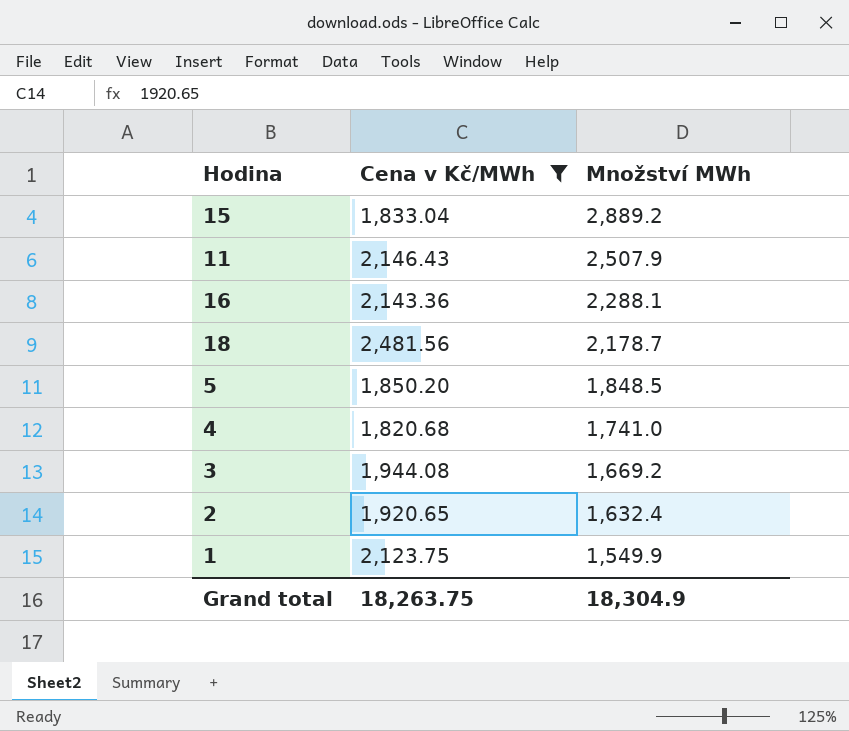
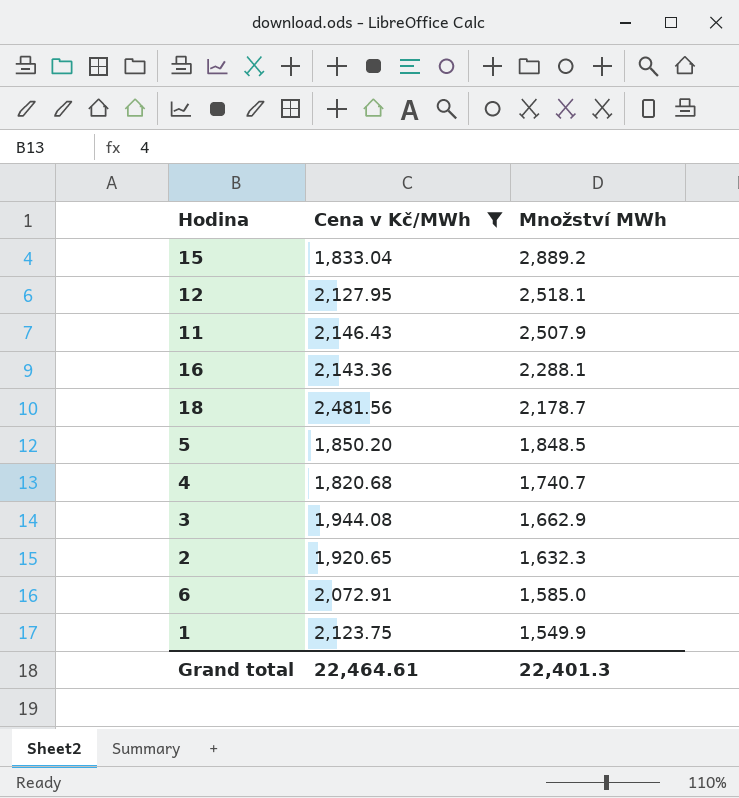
row 12: none -> 2,127.95 | 2,518.1
4 | Množství MWh: 1,741.0 -> 1,740.7
3 | Množství MWh: 1,669.2 -> 1,662.9
2 | Množství MWh: 1,632.4 -> 1,632.3
row 6: none -> 2,072.91 | 1,585.0
Grand total | Cena v Kč/MWh: 18,263.75 -> 22,464.61
Grand total | Množství MWh: 18,304.9 -> 22,401.3

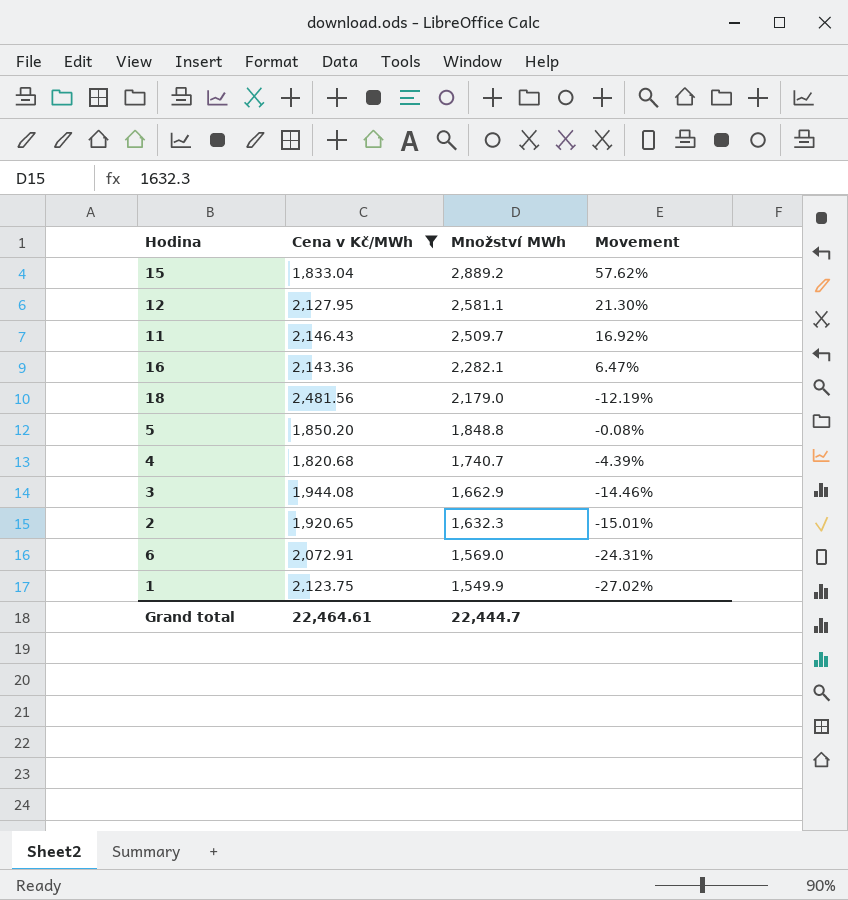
column Movement | formula: none -> ([Množství MWh] - [Cena v Kč/MWh]) / [Cena v Kč/MWh]
12 | Množství MWh: 2,518.1 -> 2,581.1
11 | Množství MWh: 2,507.9 -> 2,509.7
16 | Množství MWh: 2,288.1 -> 2,282.1
18 | Množství MWh: 2,178.7 -> 2,179.0
5 | Množství MWh: 1,848.5 -> 1,848.8
6 | Množství MWh: 1,585.0 -> 1,569.0
Grand total | Množství MWh: 22,401.3 -> 22,444.7

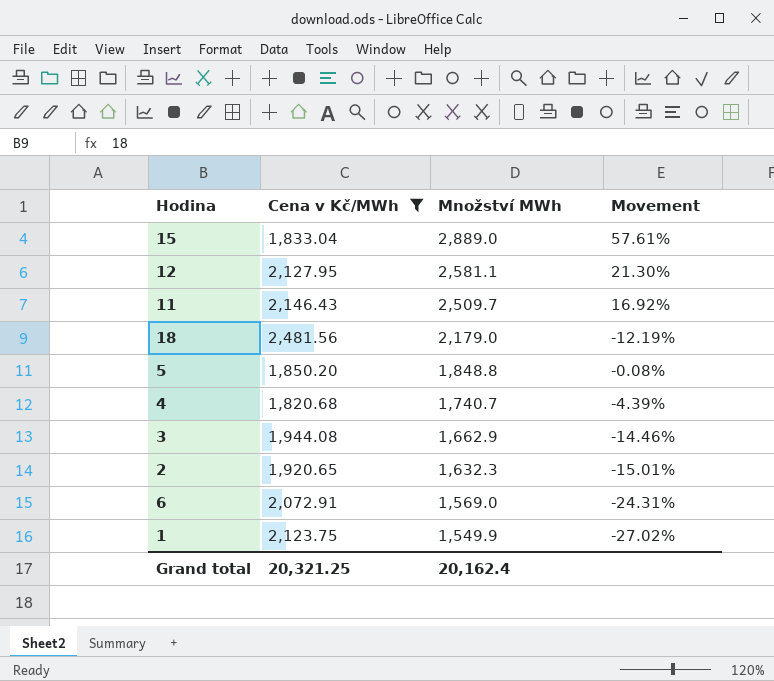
row 16: 2,143.36 | 2,282.1 | 6.47% -> none
15 | Množství MWh: 2,889.2 -> 2,889.0
15 | Movement: 57.62% -> 57.61%
Grand total | Cena v Kč/MWh: 22,464.61 -> 20,321.25
Grand total | Množství MWh: 22,444.7 -> 20,162.4

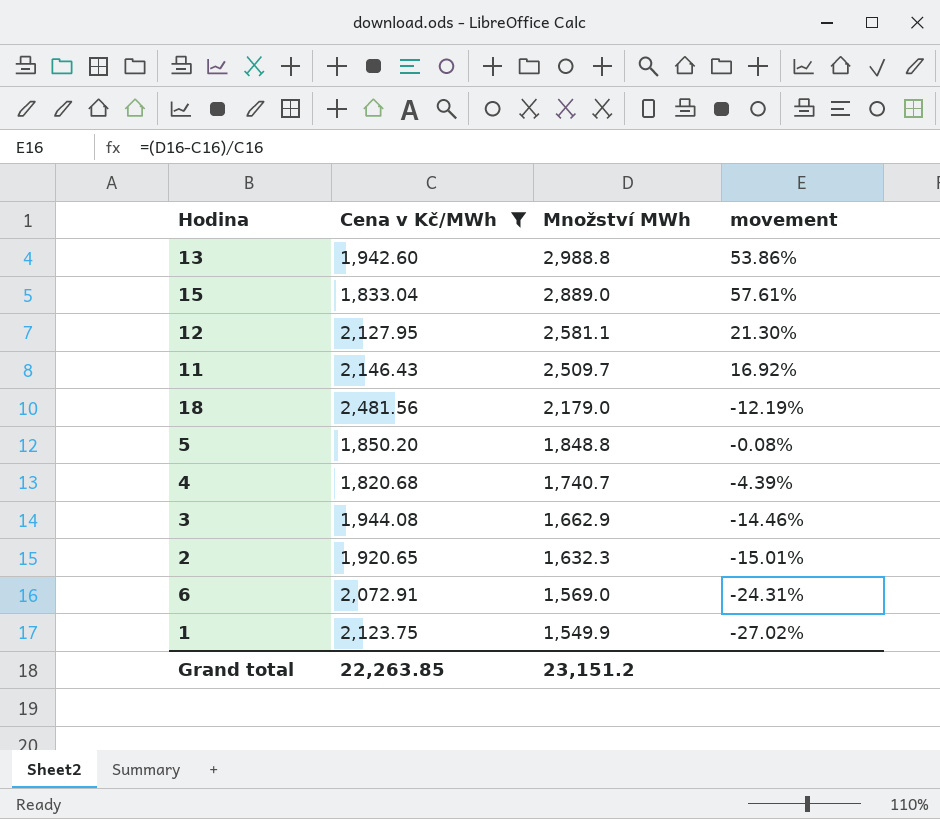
column name: Movement -> movement
row 13: none -> 1,942.60 | 2,988.8 | 53.86%
Grand total | Cena v Kč/MWh: 20,321.25 -> 22,263.85
Grand total | Množství MWh: 20,162.4 -> 23,151.2

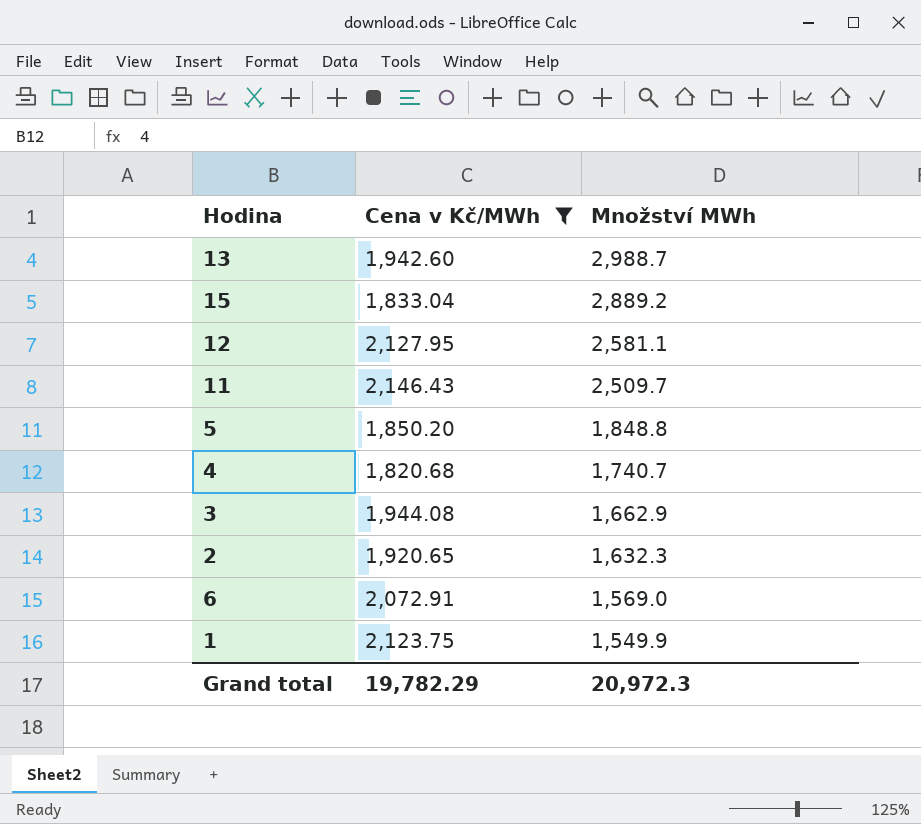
column movement | formula: ([Množství MWh] - [Cena v Kč/MWh]) / [Cena v Kč/MWh] -> none
row 18: 2,481.56 | 2,179.0 | -12.19% -> none
13 | Množství MWh: 2,988.8 -> 2,988.7
15 | Množství MWh: 2,889.0 -> 2,889.2
Grand total | Cena v Kč/MWh: 22,263.85 -> 19,782.29
Grand total | Množství MWh: 23,151.2 -> 20,972.3

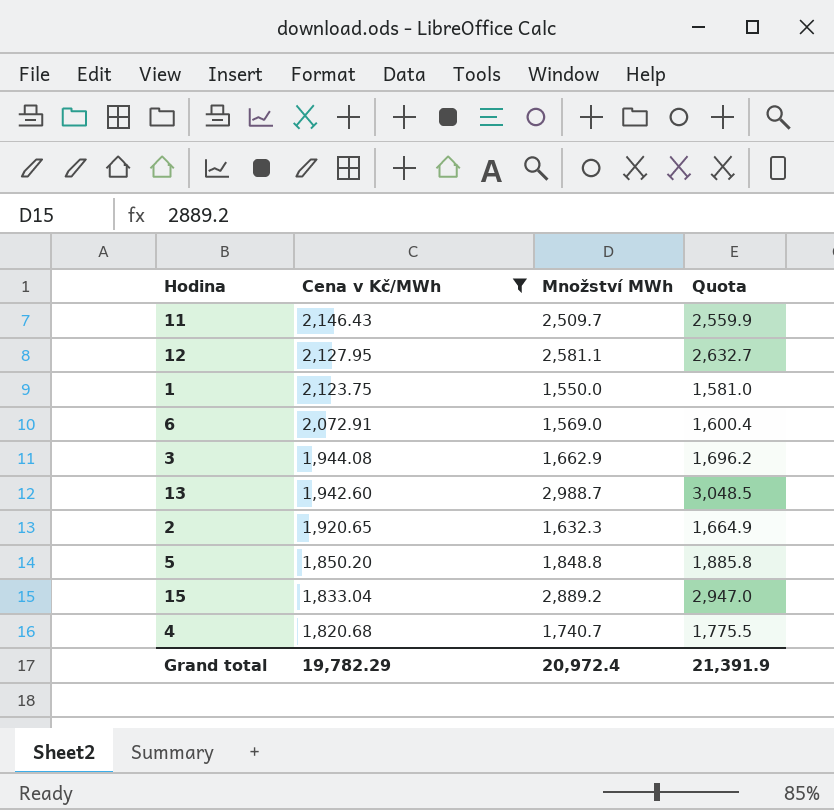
row order: Množství MWh descending -> Cena v Kč/MWh descending
column Quota | formula: none -> [Množství MWh] * 1.02
1 | Množství MWh: 1,549.9 -> 1,550.0
Grand total | Množství MWh: 20,972.3 -> 20,972.4

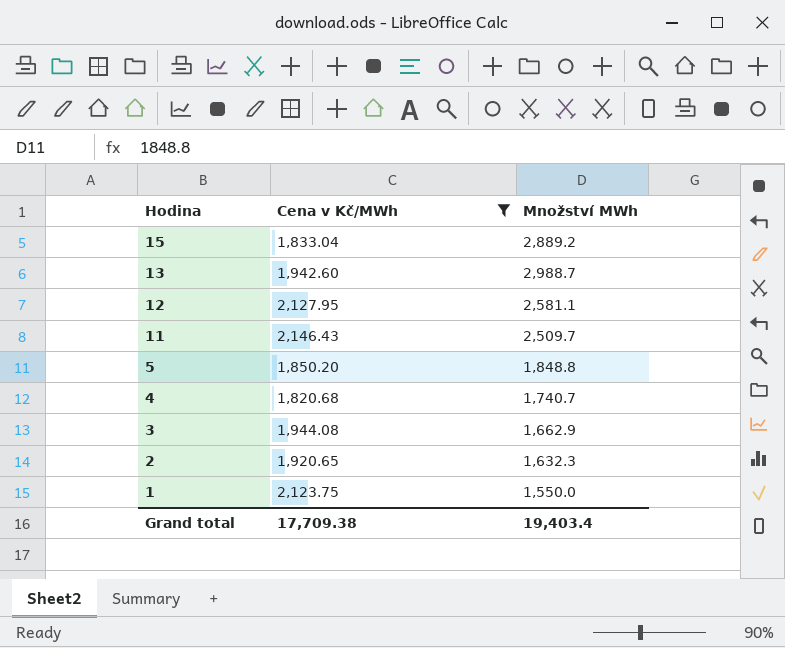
row order: Cena v Kč/MWh descending -> Hodina descending
column Quota | formula: [Množství MWh] * 1.02 -> none
row 6: 2,072.91 | 1,569.0 | 1,600.4 -> none
Grand total | Cena v Kč/MWh: 19,782.29 -> 17,709.38
Grand total | Množství MWh: 20,972.4 -> 19,403.4

